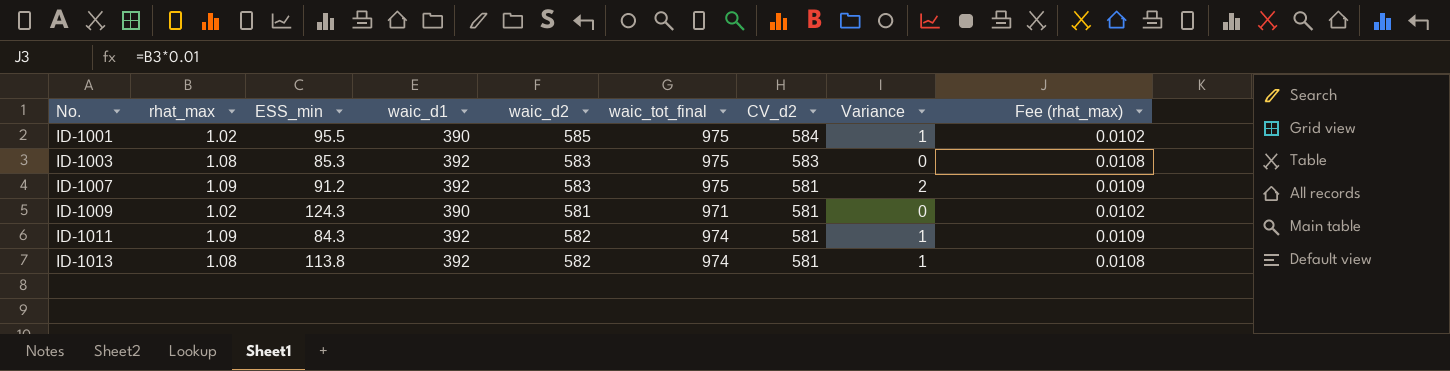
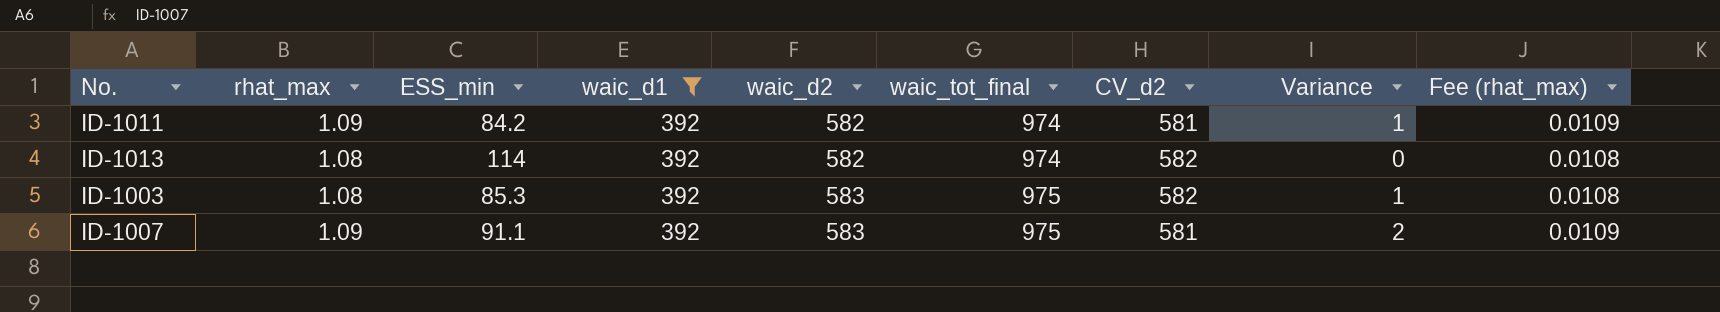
filter: none -> waic_d1 = 392
row order: No. ascending -> waic_d2 ascending
ID-1011 | ESS_min: 84.3 -> 84.2
ID-1013 | ESS_min: 113.8 -> 114
ID-1013 | CV_d2: 581 -> 582
ID-1013 | Variance: 1 -> 0
ID-1003 | CV_d2: 583 -> 582
ID-1003 | Variance: 0 -> 1
ID-1007 | ESS_min: 91.2 -> 91.1

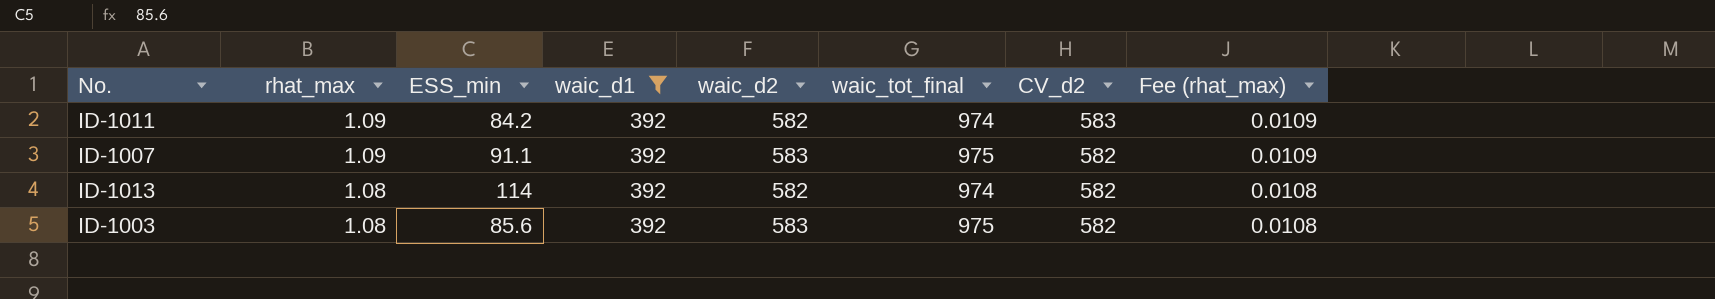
row order: waic_d2 ascending -> rhat_max descending
column Variance | formula: [waic_d2] - [CV_d2] -> none
ID-1011 | CV_d2: 581 -> 583
ID-1007 | CV_d2: 581 -> 582
ID-1003 | ESS_min: 85.3 -> 85.6

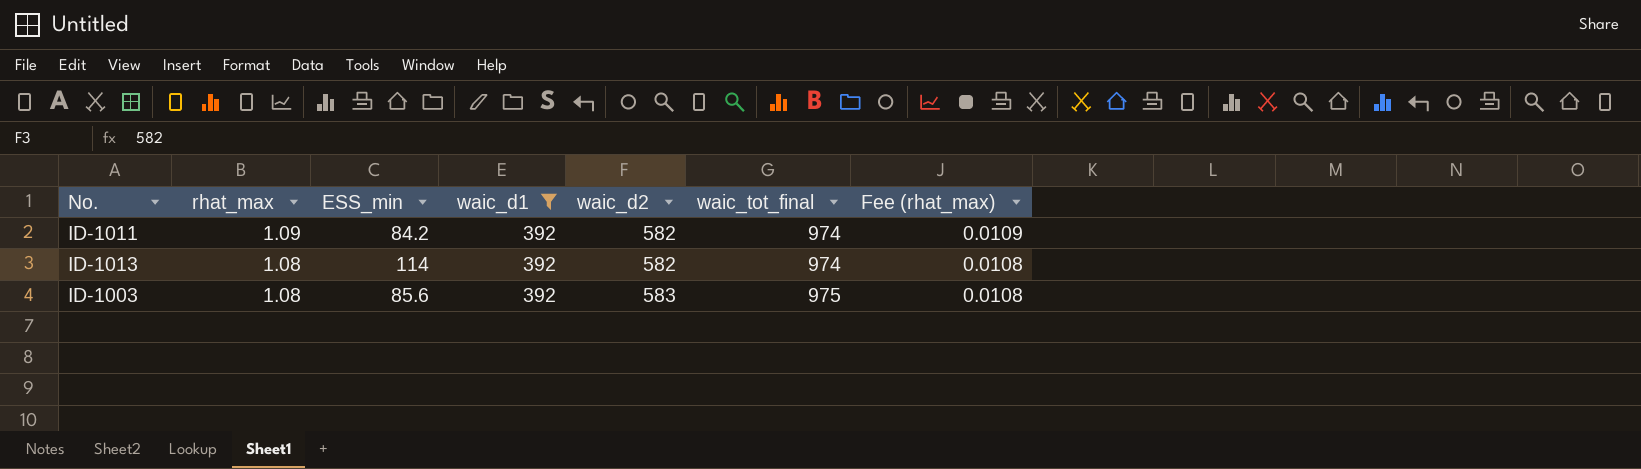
column CV_d2 | position: 7 -> none
row ID-1007: 1.09 | 91.1 | 392 | 583 | 975 | 582 | 0.0109 -> none

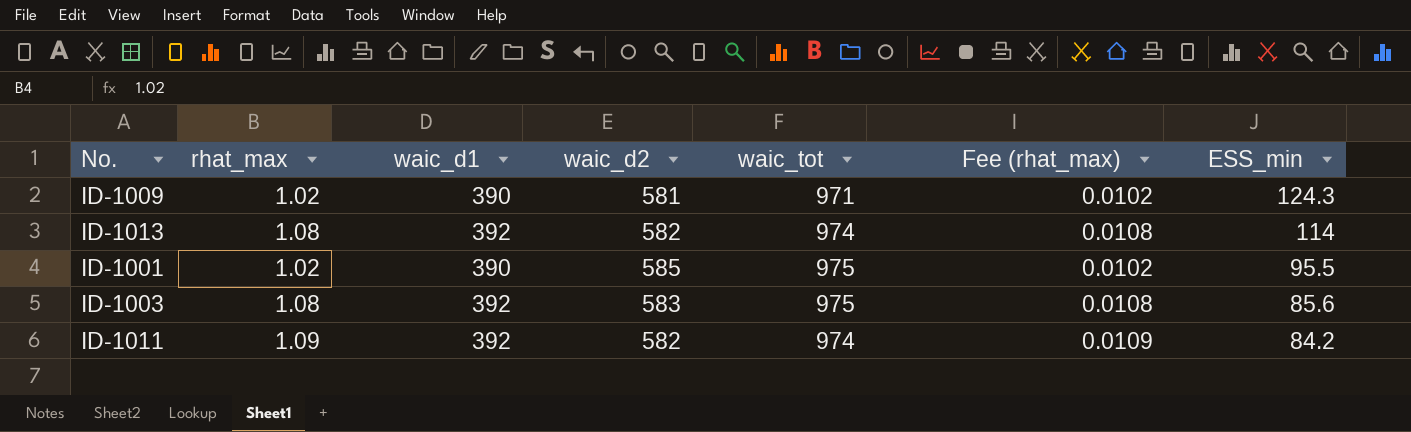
filter: waic_d1 = 392 -> none
row order: rhat_max descending -> ESS_min descending
column name: waic_tot_final -> waic_tot
column ESS_min | position: 3 -> 7

